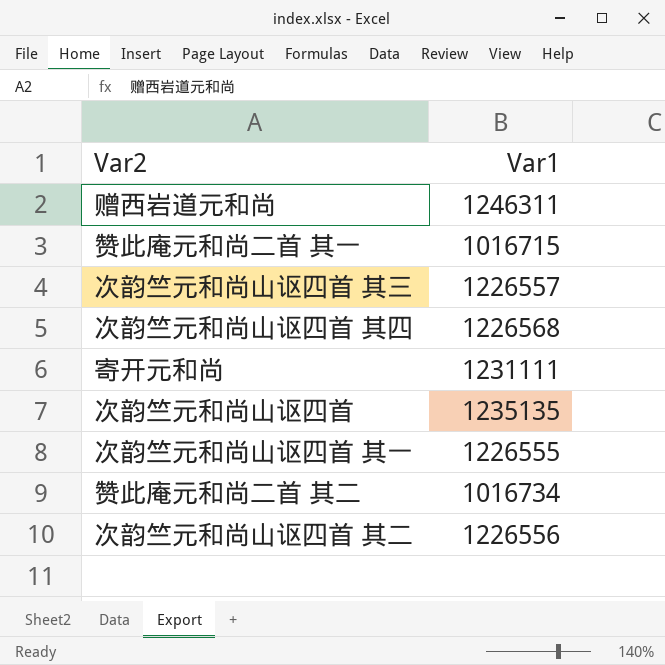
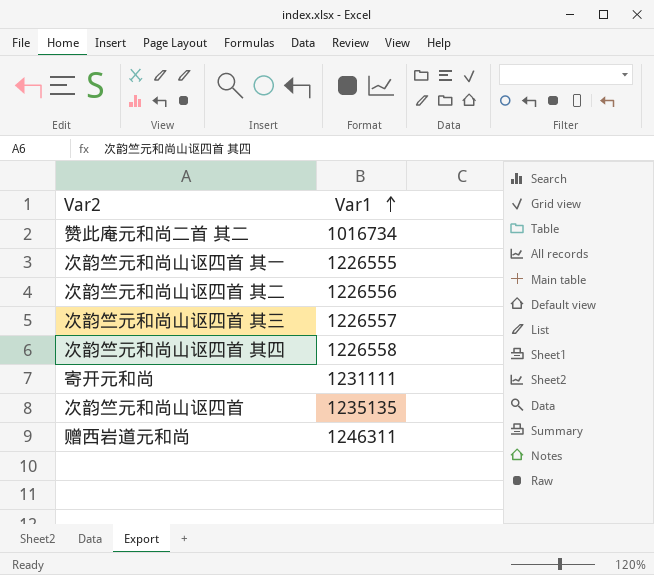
row order: none -> Var1 ascending
row 赞此庵元和尚二首 其一: 1016715 -> none
次韵竺元和尚山讴四首 其四 | Var1: 1226568 -> 1226558

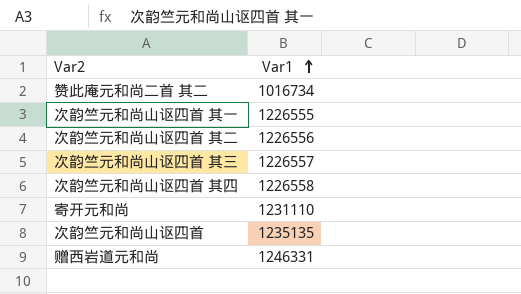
寄开元和尚 | Var1: 1231111 -> 1231110
赠西岩道元和尚 | Var1: 1246311 -> 1246331

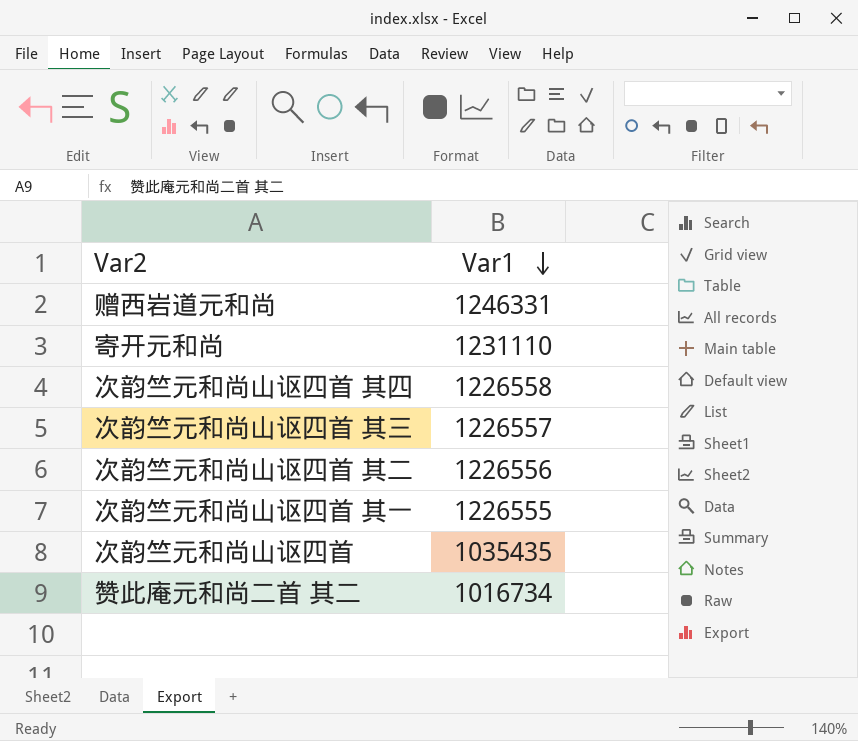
row order: Var1 ascending -> Var1 descending
次韵竺元和尚山讴四首 | Var1: 1235135 -> 1035435

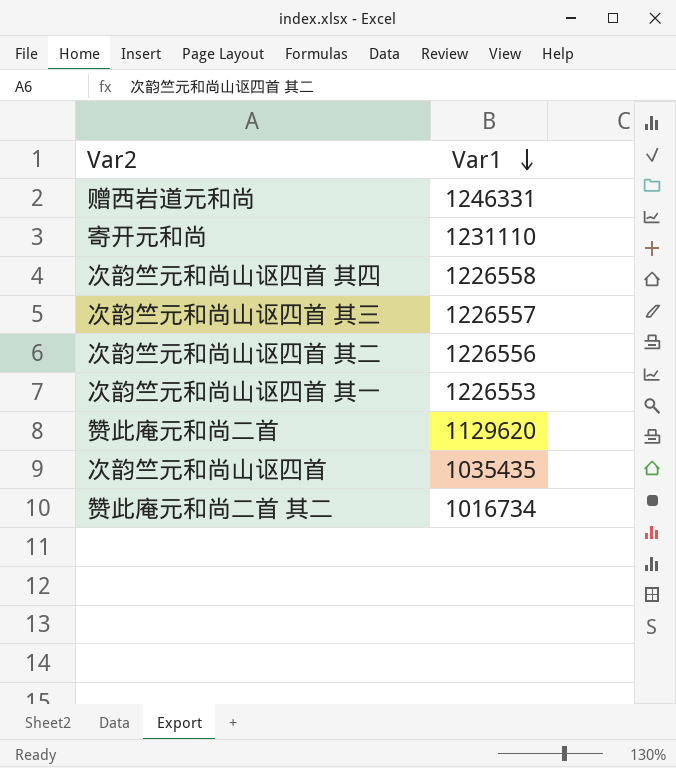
次韵竺元和尚山讴四首 其一 | Var1: 1226555 -> 1226553
row 赞此庵元和尚二首: none -> 1129620

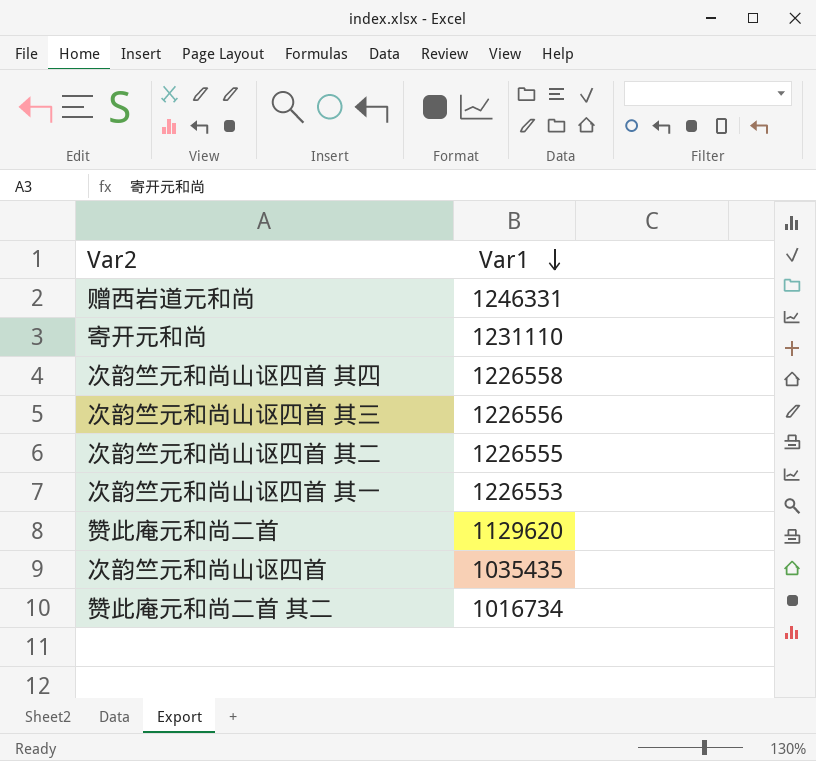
次韵竺元和尚山讴四首 其三 | Var1: 1226557 -> 1226556
次韵竺元和尚山讴四首 其二 | Var1: 1226556 -> 1226555

